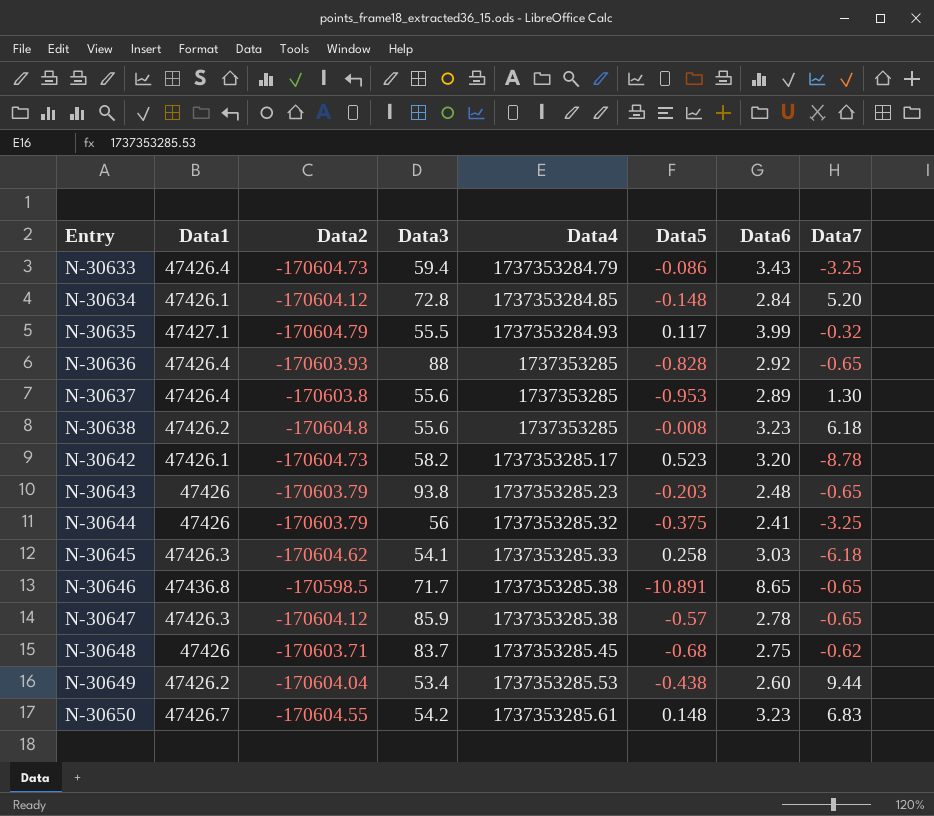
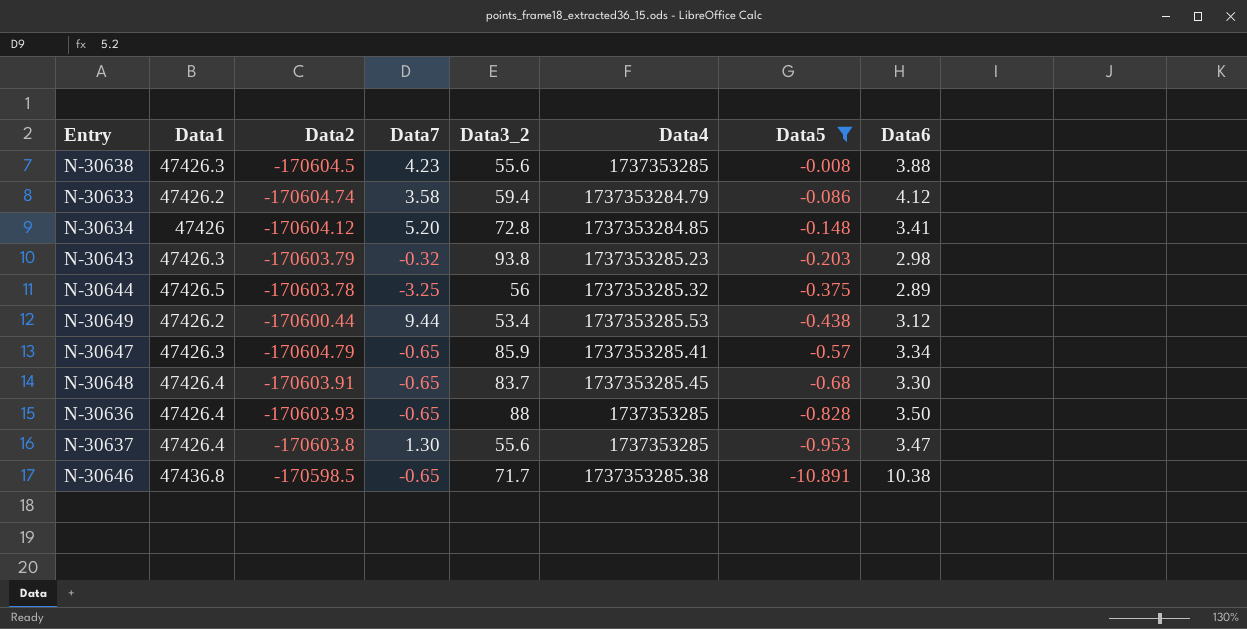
filter: none -> Data5 <= -0.008
row order: Entry ascending -> Data5 descending
column Data7 | position: 8 -> 4
column name: Data3 -> Data3_2
N-30638 | Data1: 47426.2 -> 47426.3
N-30638 | Data2: -170604.8 -> -170604.5
N-30638 | Data7: 6.18 -> 4.23
N-30638 | Data6: 3.23 -> 3.88
N-30633 | Data1: 47426.4 -> 47426.2
N-30633 | Data2: -170604.73 -> -170604.74
N-30633 | Data7: -3.25 -> 3.58
N-30633 | Data6: 3.43 -> 4.12
N-30634 | Data1: 47426.1 -> 47426
N-30634 | Data6: 2.84 -> 3.41
N-30643 | Data1: 47426 -> 47426.3
N-30643 | Data7: -0.65 -> -0.32
N-30643 | Data6: 2.48 -> 2.98
N-30644 | Data1: 47426 -> 47426.5
N-30644 | Data2: -170603.79 -> -170603.78
N-30644 | Data6: 2.41 -> 2.89
N-30649 | Data2: -170604.04 -> -170600.44
N-30649 | Data6: 2.60 -> 3.12
N-30647 | Data2: -170604.12 -> -170604.79
N-30647 | Data4: 1737353285.38 -> 1737353285.41
N-30647 | Data6: 2.78 -> 3.34
N-30648 | Data1: 47426 -> 47426.4
N-30648 | Data2: -170603.71 -> -170603.91
N-30648 | Data7: -0.62 -> -0.65
N-30648 | Data6: 2.75 -> 3.30
N-30636 | Data6: 2.92 -> 3.50
N-30637 | Data6: 2.89 -> 3.47
N-30646 | Data6: 8.65 -> 10.38

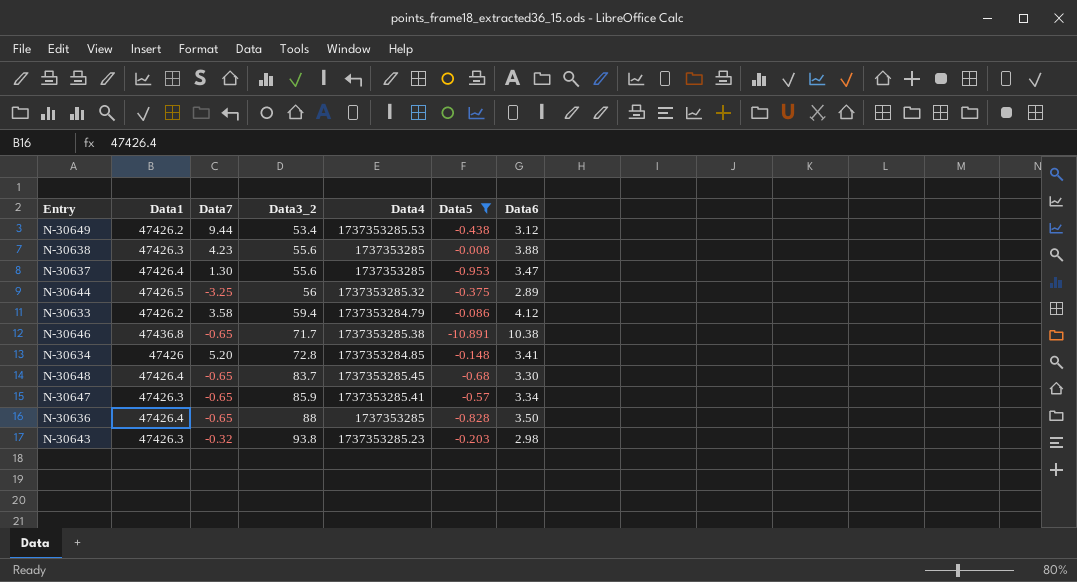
row order: Data5 descending -> Data3_2 ascending
column Data2 | position: 3 -> none

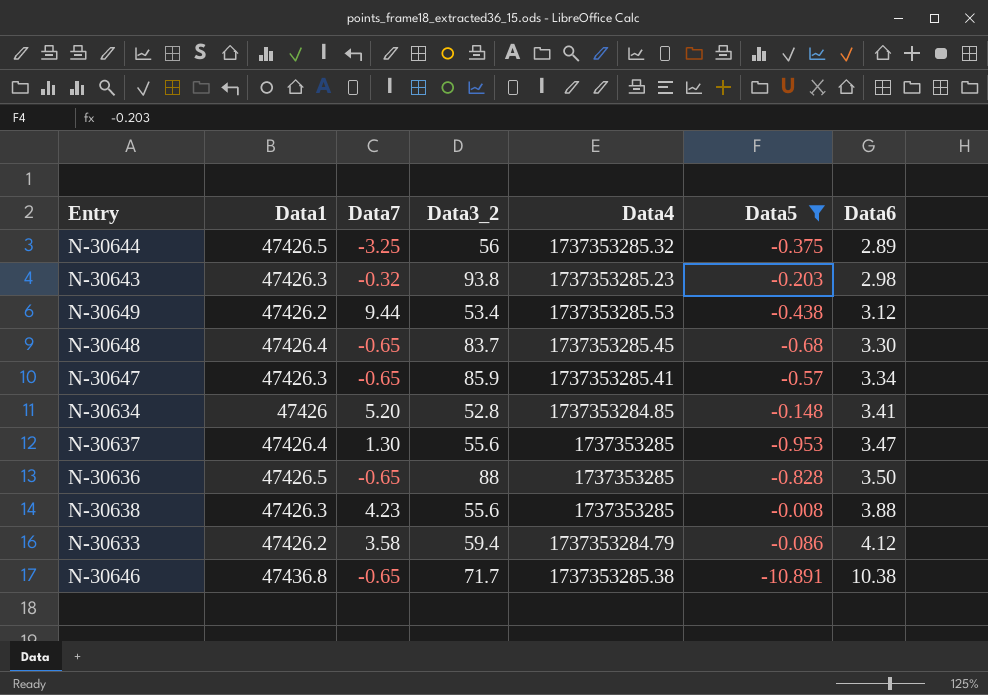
row order: Data3_2 ascending -> Data6 ascending
N-30634 | Data3_2: 72.8 -> 52.8
N-30636 | Data1: 47426.4 -> 47426.5

